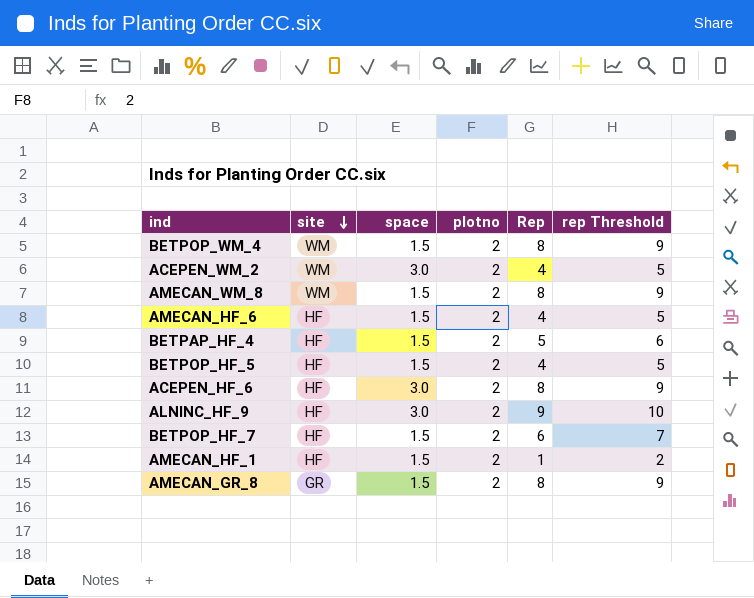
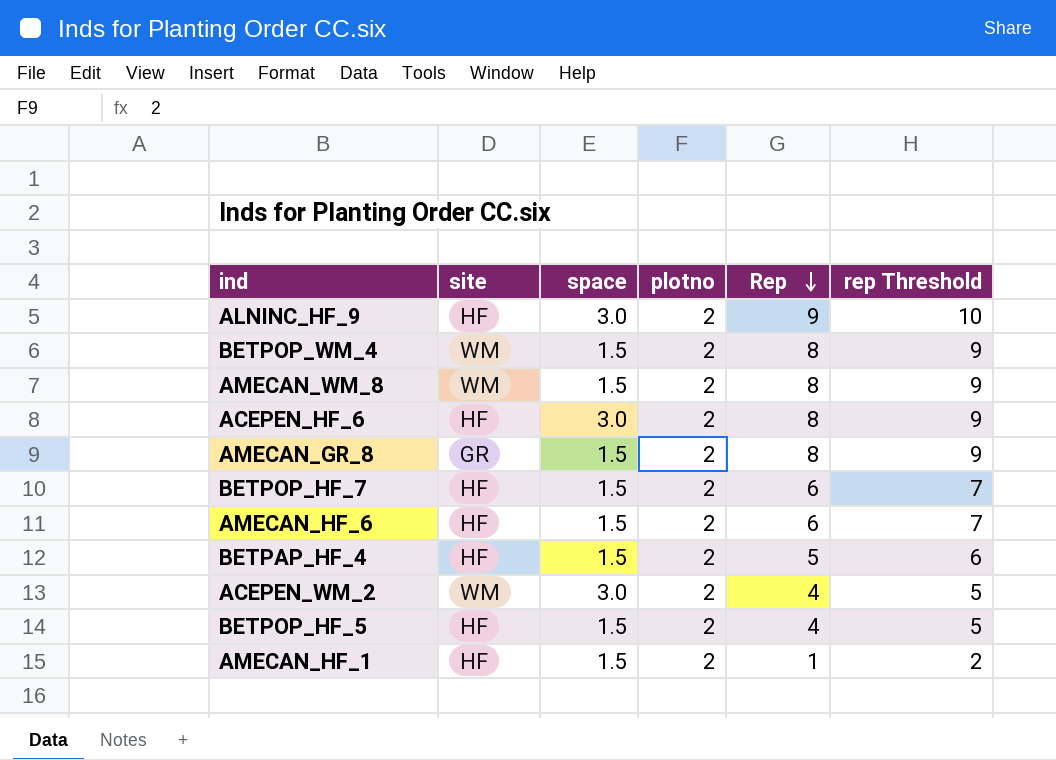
row order: site descending -> Rep descending
AMECAN_HF_6 | Rep: 4 -> 6
AMECAN_HF_6 | rep Threshold: 5 -> 7

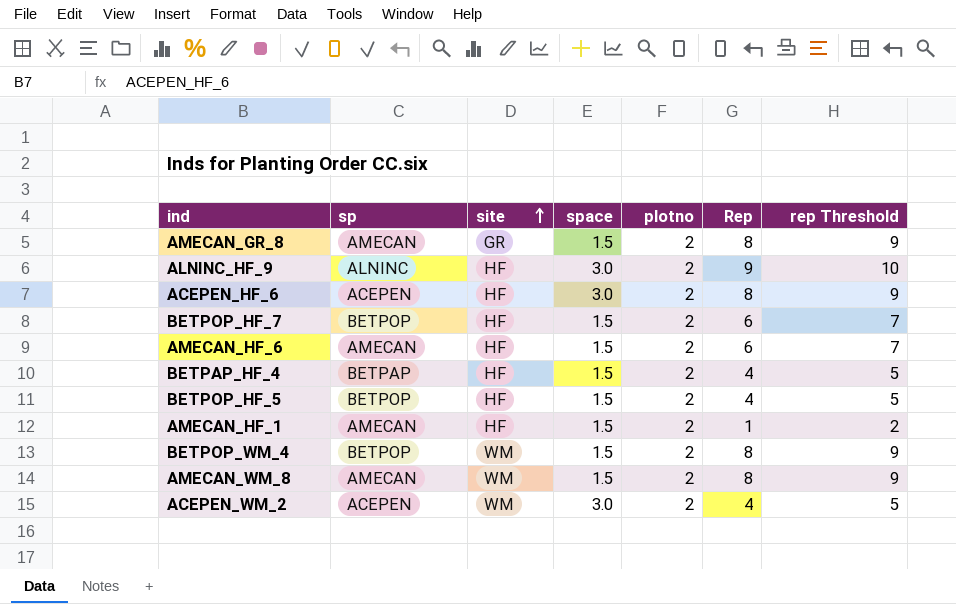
row order: Rep descending -> site ascending
column sp | position: none -> 2
BETPAP_HF_4 | Rep: 5 -> 4
BETPAP_HF_4 | rep Threshold: 6 -> 5

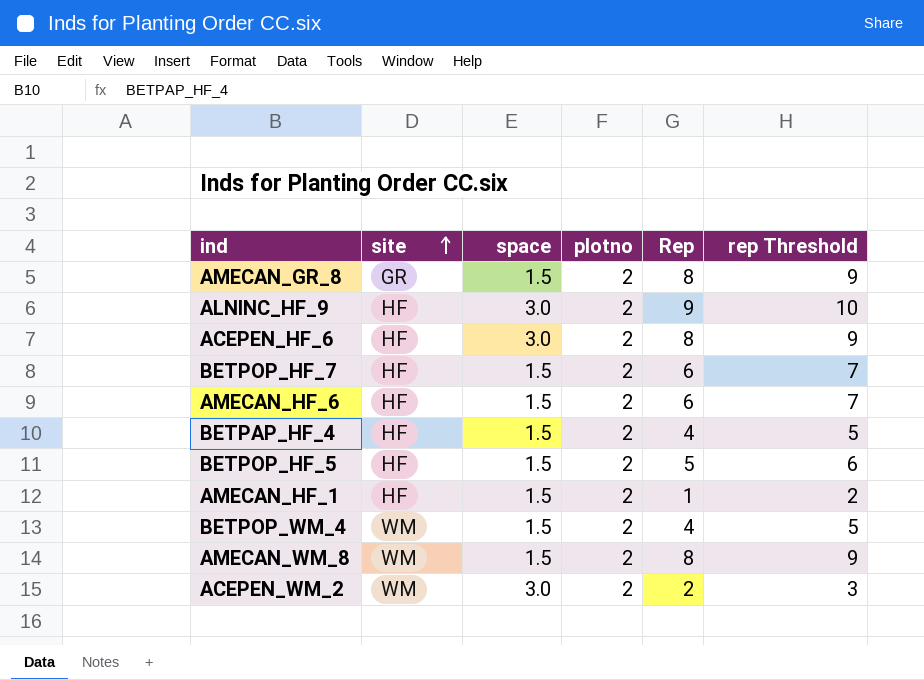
column sp | position: 2 -> none
BETPOP_HF_5 | Rep: 4 -> 5
BETPOP_HF_5 | rep Threshold: 5 -> 6
BETPOP_WM_4 | Rep: 8 -> 4
BETPOP_WM_4 | rep Threshold: 9 -> 5
ACEPEN_WM_2 | Rep: 4 -> 2
ACEPEN_WM_2 | rep Threshold: 5 -> 3

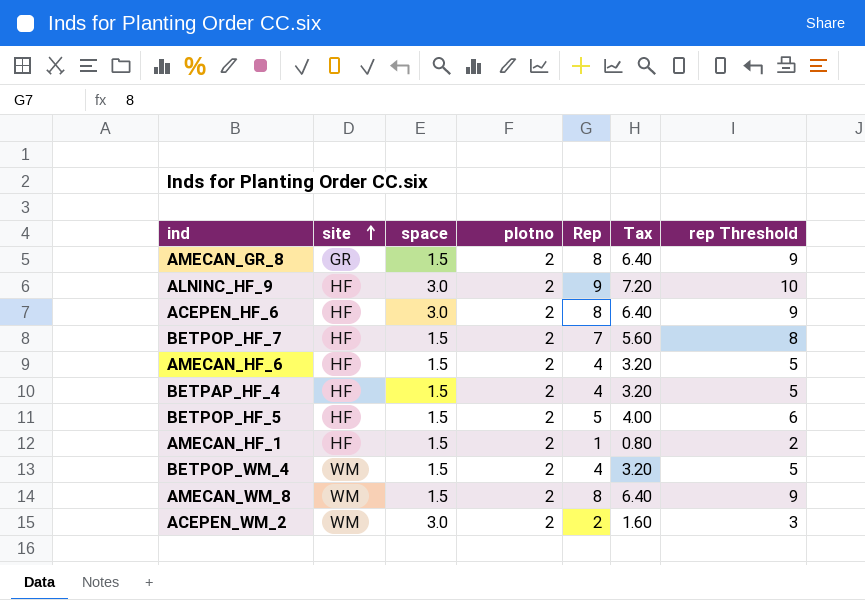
column Tax | formula: none -> [Rep] * 0.8
BETPOP_HF_7 | Rep: 6 -> 7
BETPOP_HF_7 | rep Threshold: 7 -> 8
AMECAN_HF_6 | Rep: 6 -> 4
AMECAN_HF_6 | rep Threshold: 7 -> 5

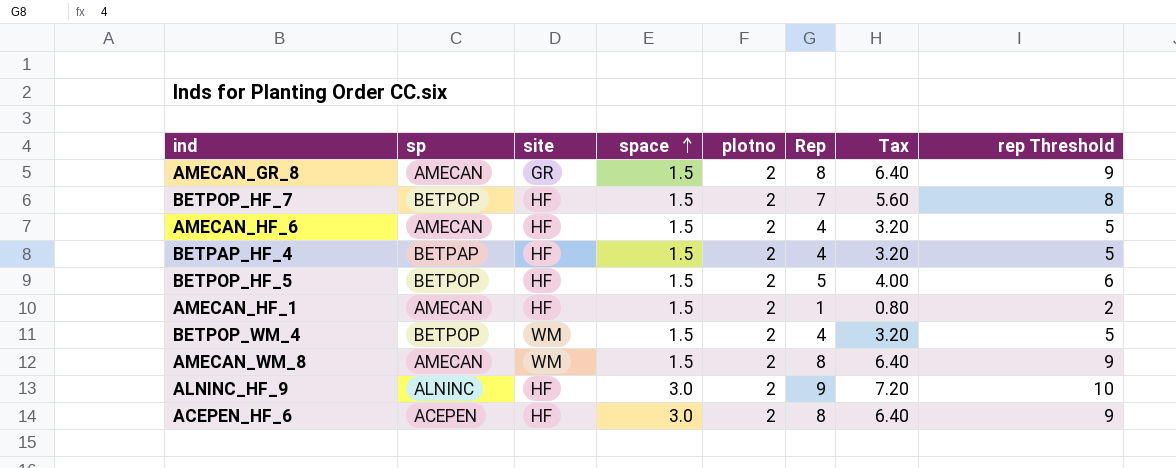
row order: site ascending -> space ascending
column sp | position: none -> 2
row ACEPEN_WM_2: WM | 3.0 | 2 | 2 | 1.60 | 3 -> none

